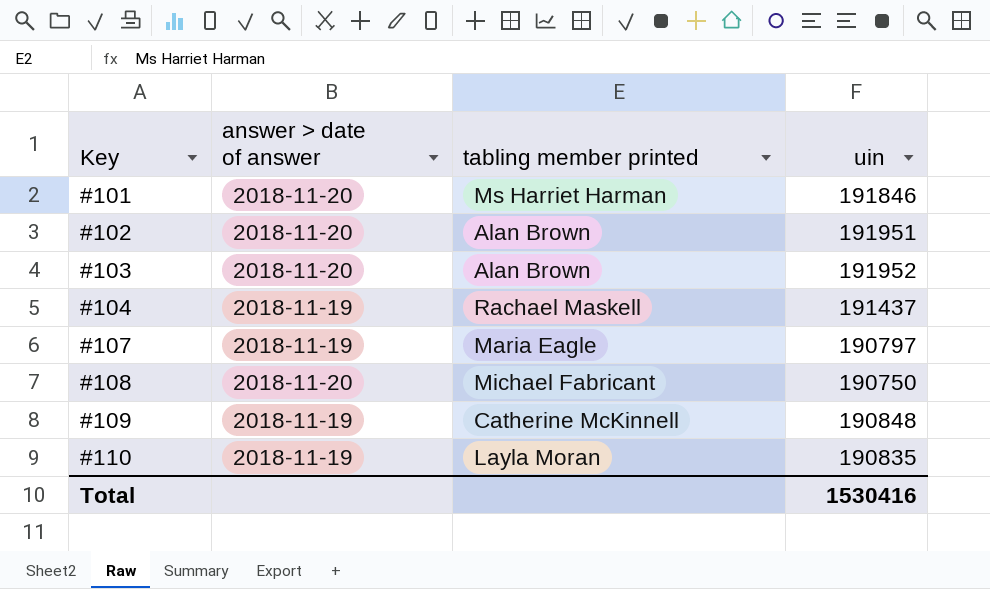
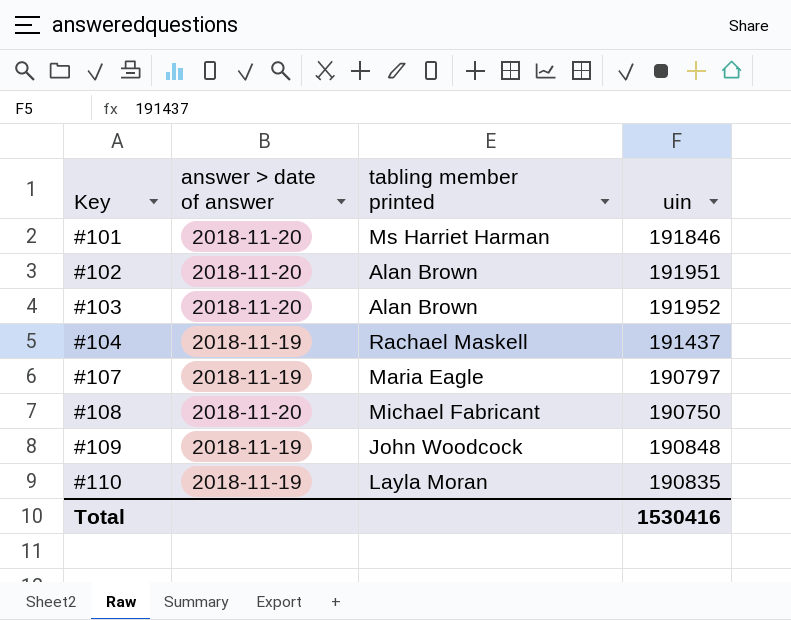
#109 | tabling member printed: Catherine McKinnell -> John Woodcock

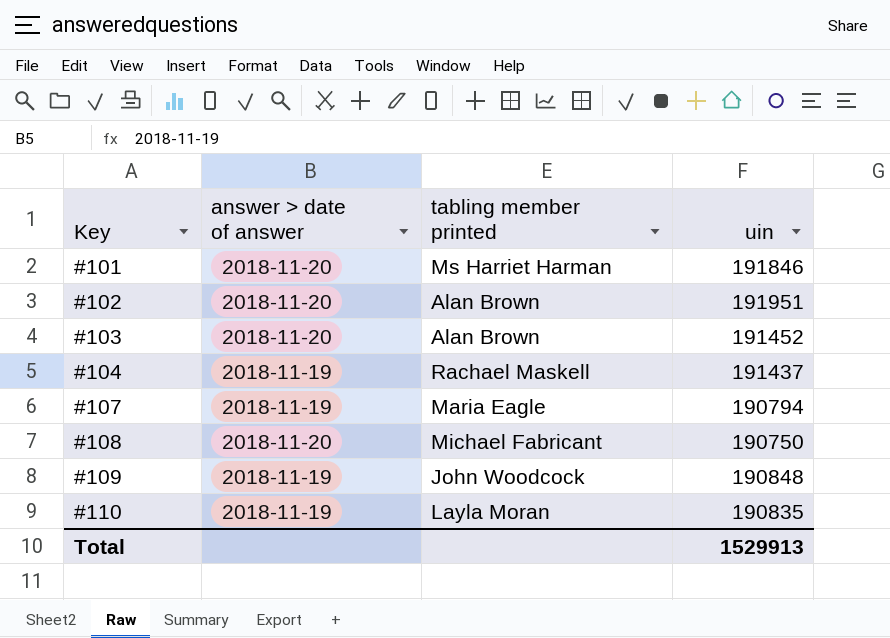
#103 | uin: 191952 -> 191452
#107 | uin: 190797 -> 190794
Total | uin: 1530416 -> 1529913

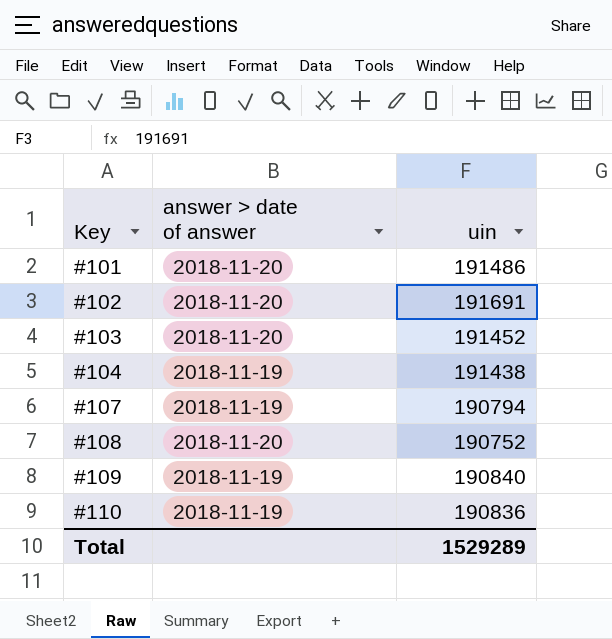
column tabling member printed | position: 3 -> none
#101 | uin: 191846 -> 191486
#102 | uin: 191951 -> 191691
#104 | uin: 191437 -> 191438
#108 | uin: 190750 -> 190752
#109 | uin: 190848 -> 190840
#110 | uin: 190835 -> 190836
Total | uin: 1529913 -> 1529289

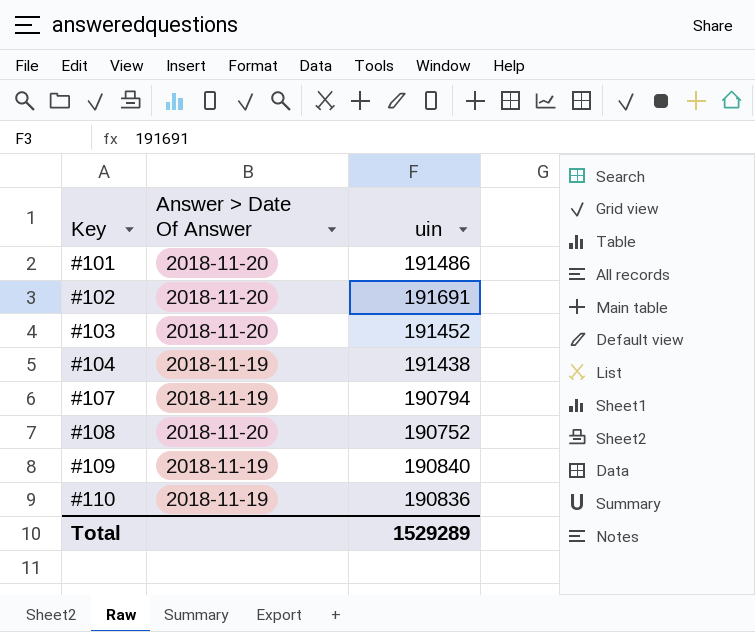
column name: answer > date of answer -> Answer > Date Of Answer

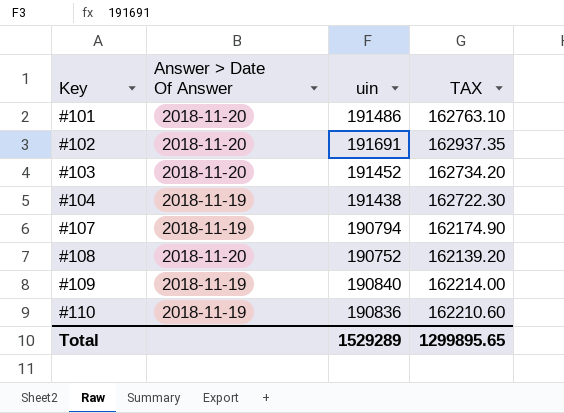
column TAX | formula: none -> [uin] * 0.85

